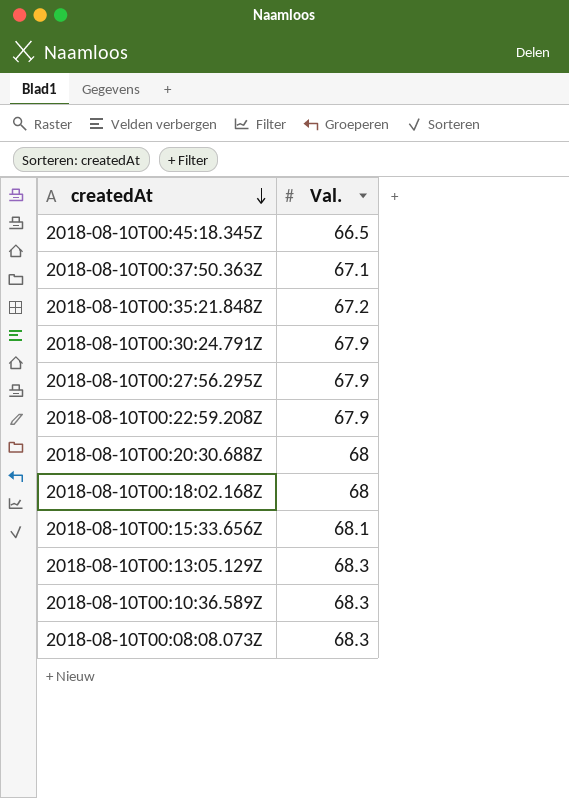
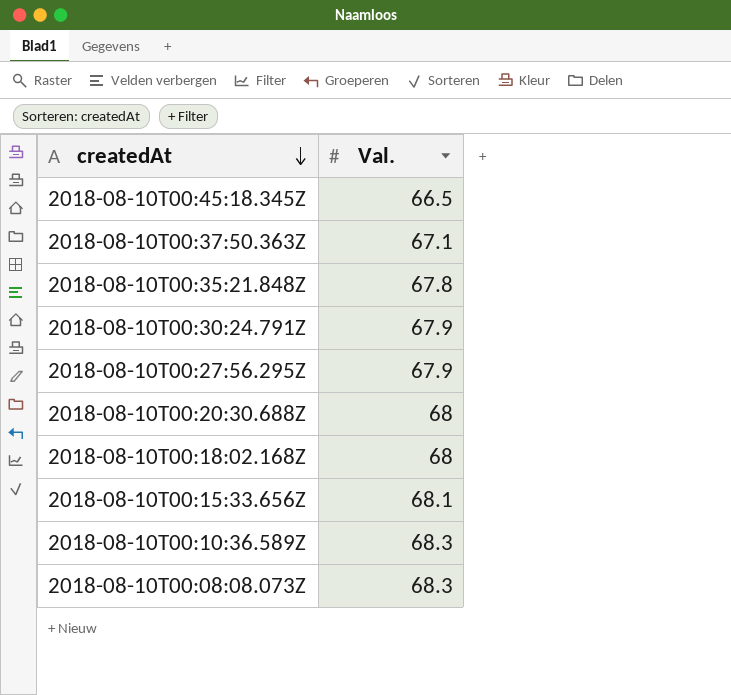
row 2018-08-10T00:22:59.208Z: 67.9 -> none
row 2018-08-10T00:13:05.129Z: 68.3 -> none
2018-08-10T00:35:21.848Z | Val.: 67.2 -> 67.8

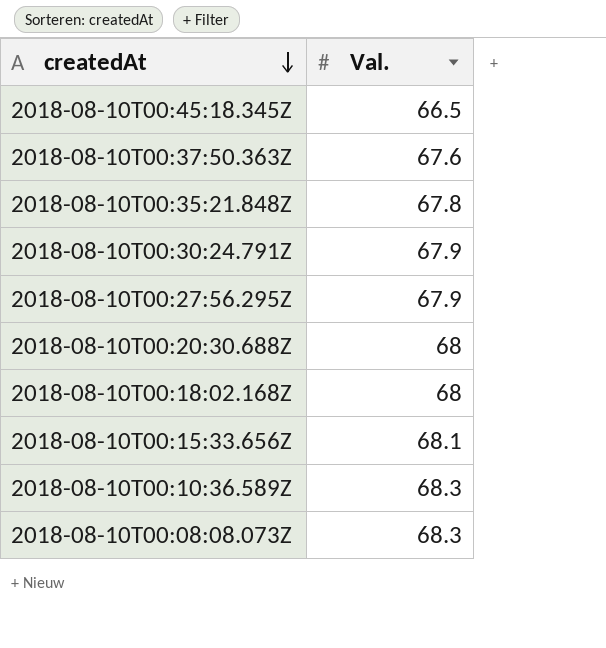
2018-08-10T00:37:50.363Z | Val.: 67.1 -> 67.6

